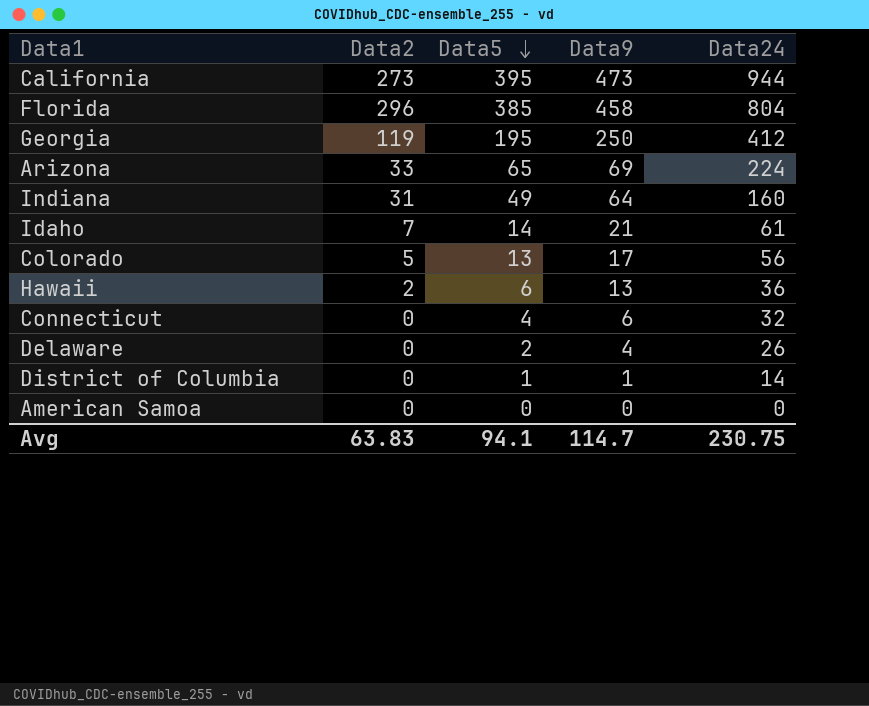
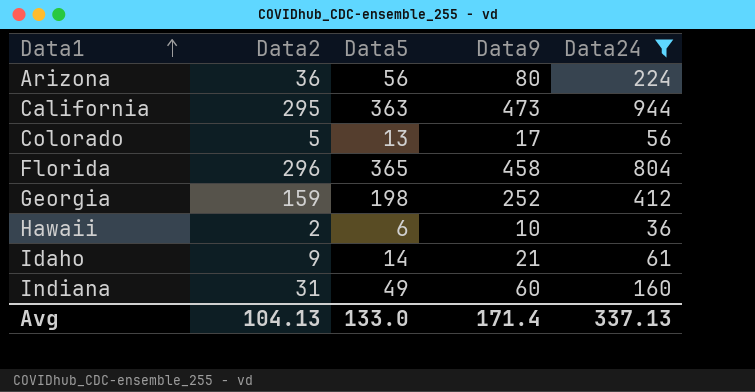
filter: none -> Data24 >= 36
row order: Data5 descending -> Data1 ascending
Arizona | Data2: 33 -> 36
Arizona | Data5: 65 -> 56
Arizona | Data9: 69 -> 80
California | Data2: 273 -> 295
California | Data5: 395 -> 363
Florida | Data5: 385 -> 365
Georgia | Data2: 119 -> 159
Georgia | Data5: 195 -> 198
Georgia | Data9: 250 -> 252
Hawaii | Data9: 13 -> 10
Idaho | Data2: 7 -> 9
Indiana | Data9: 64 -> 60
Avg | Data2: 63.83 -> 104.13
Avg | Data5: 94.1 -> 133.0
Avg | Data9: 114.7 -> 171.4
Avg | Data24: 230.75 -> 337.13

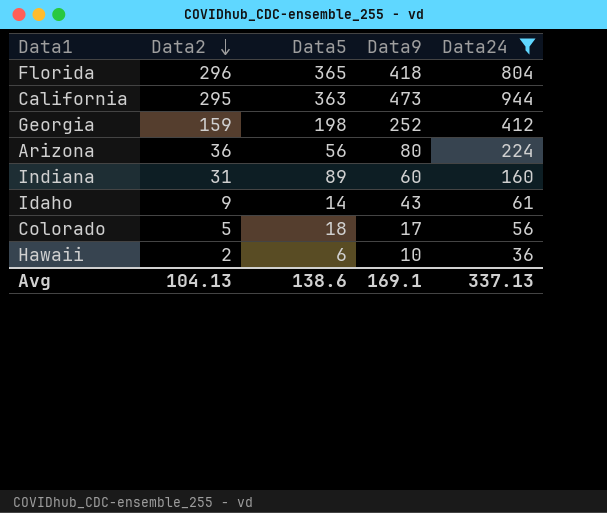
row order: Data1 ascending -> Data2 descending
Florida | Data9: 458 -> 418
Indiana | Data5: 49 -> 89
Idaho | Data9: 21 -> 43
Colorado | Data5: 13 -> 18
Avg | Data5: 133.0 -> 138.6
Avg | Data9: 171.4 -> 169.1

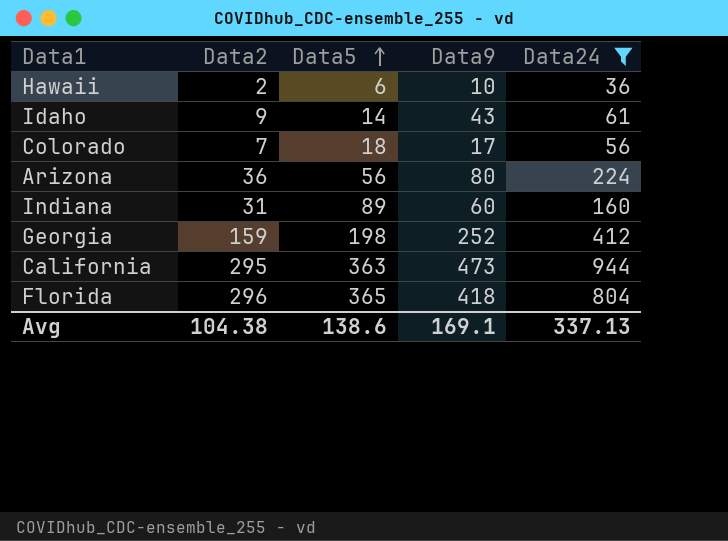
row order: Data2 descending -> Data5 ascending
Colorado | Data2: 5 -> 7
Avg | Data2: 104.13 -> 104.38

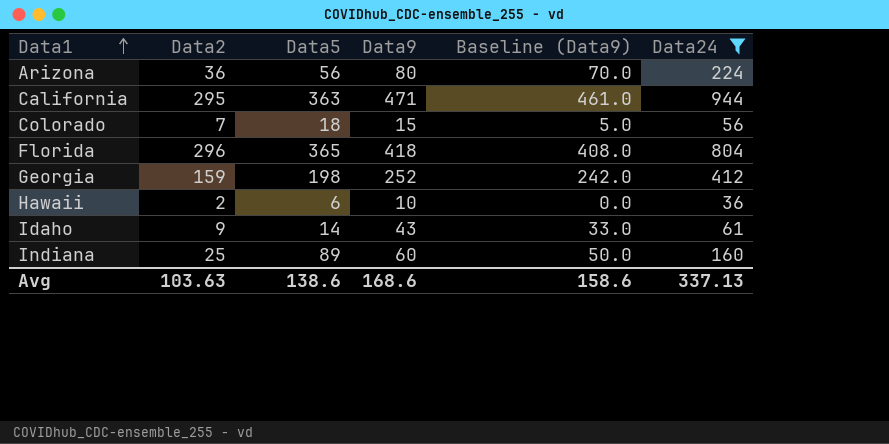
row order: Data5 ascending -> Data1 ascending
column Baseline (Data9) | formula: none -> [Data9] - 10
California | Data9: 473 -> 471
Colorado | Data9: 17 -> 15
Indiana | Data2: 31 -> 25
Avg | Data2: 104.38 -> 103.63
Avg | Data9: 169.1 -> 168.6

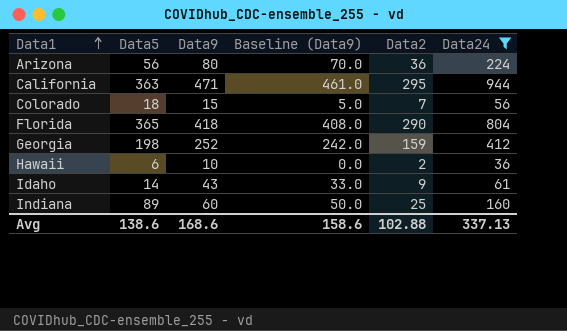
column Data2 | position: 2 -> 5
Florida | Data2: 296 -> 290
Avg | Data2: 103.63 -> 102.88

